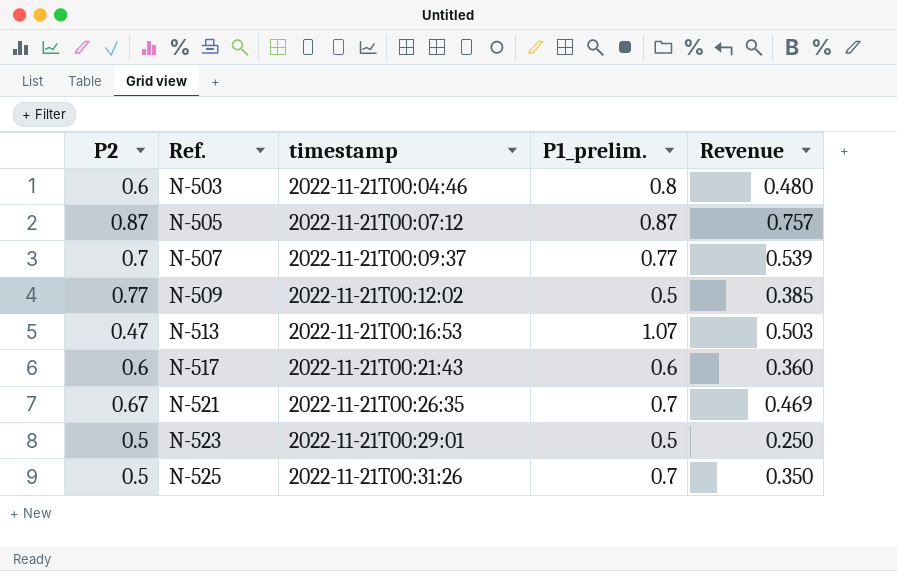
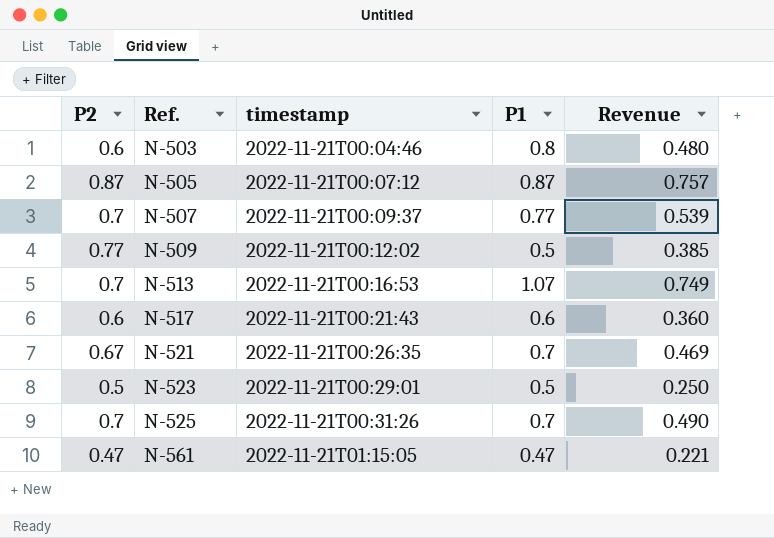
column name: P1_prelim. -> P1
N-513 | P2: 0.47 -> 0.7
N-513 | Revenue: 0.503 -> 0.749
N-525 | P2: 0.5 -> 0.7
N-525 | Revenue: 0.350 -> 0.490
row N-561: none -> 0.47 | 2022-11-21T01:15:05 | 0.47 | 0.221

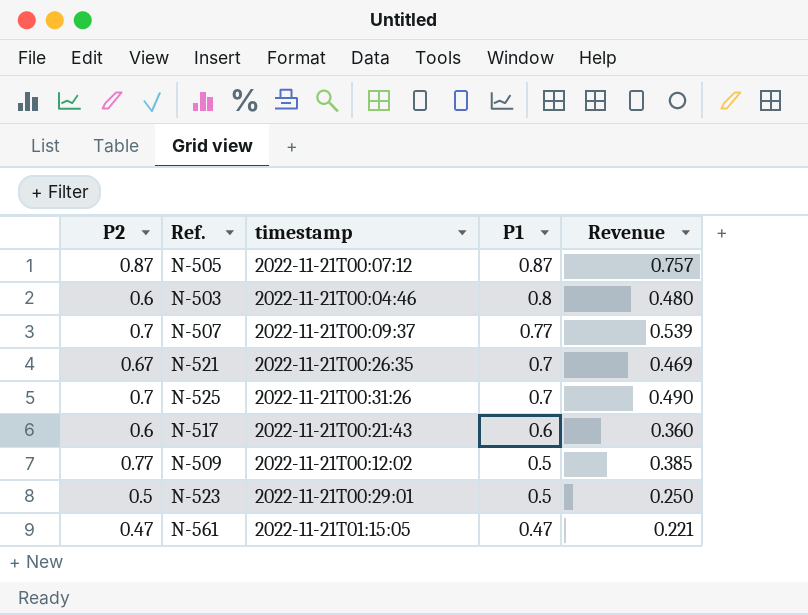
row order: Ref. ascending -> P1 descending
row N-513: 0.7 | 2022-11-21T00:16:53 | 1.07 | 0.749 -> none

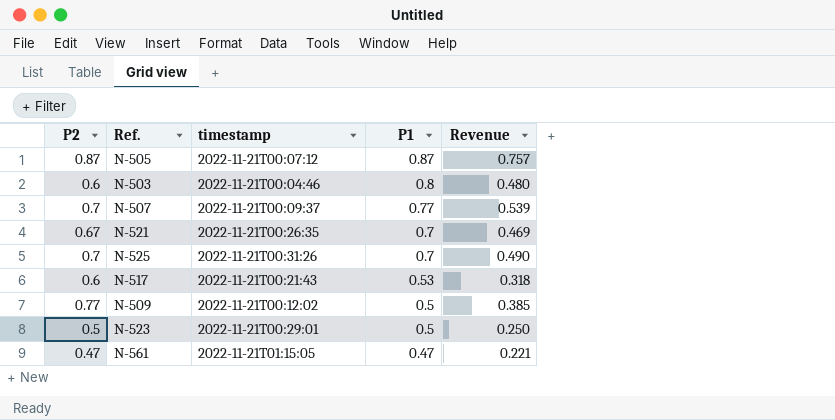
N-517 | P1: 0.6 -> 0.53
N-517 | Revenue: 0.360 -> 0.318

